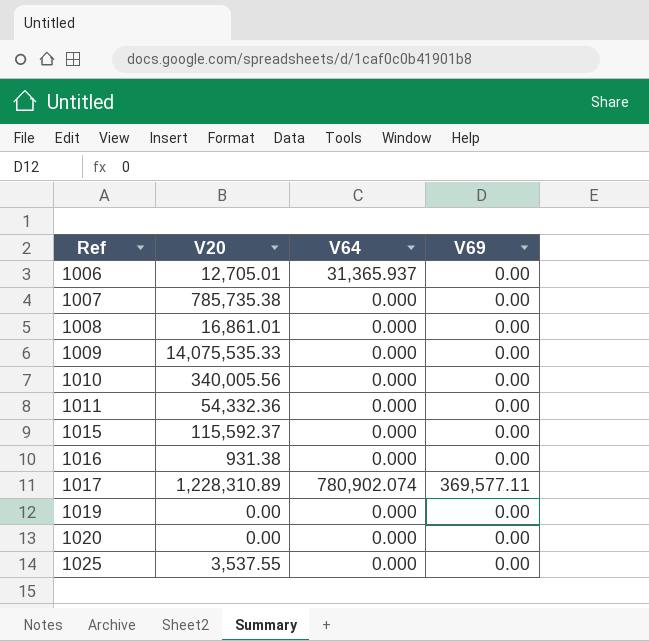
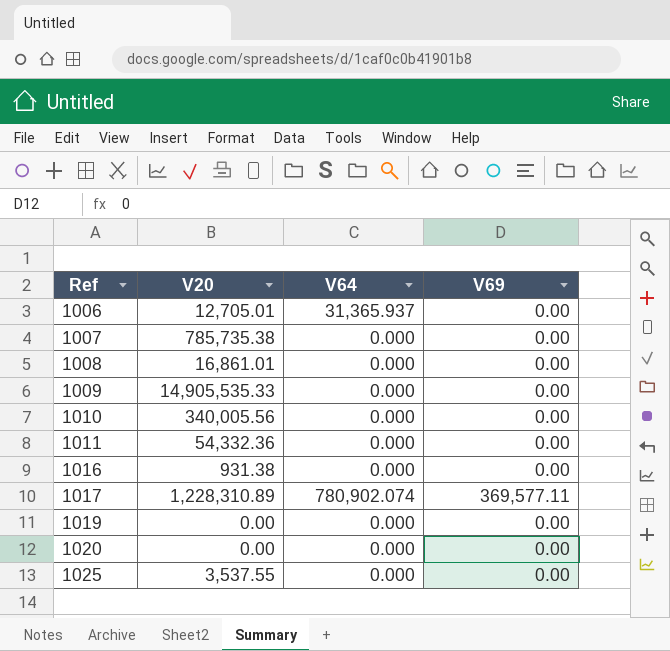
row 1015: 115,592.37 | 0.000 | 0.00 -> none
1009 | V20: 14,075,535.33 -> 14,905,535.33

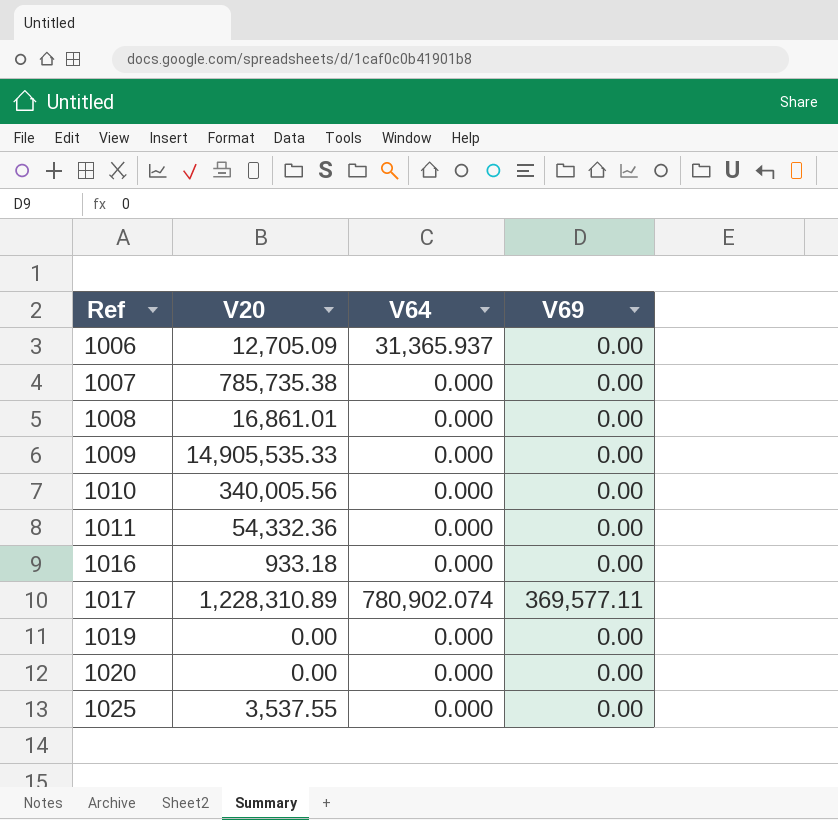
1006 | V20: 12,705.01 -> 12,705.09
1016 | V20: 931.38 -> 933.18

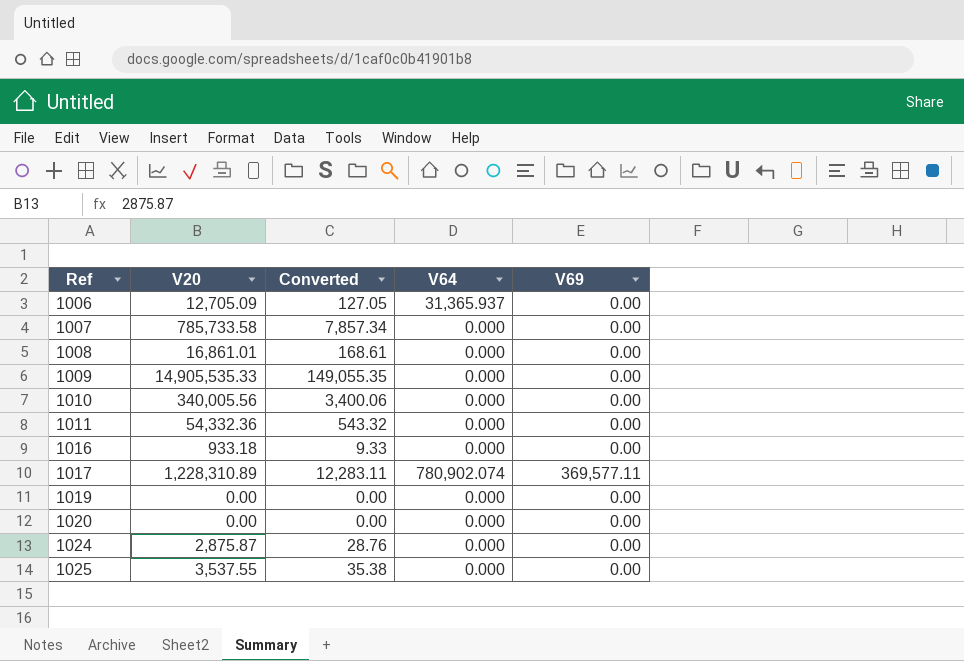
column Converted | formula: none -> [V20] * 0.01
1007 | V20: 785,735.38 -> 785,733.58
row 1024: none -> 2,875.87 | 28.76 | 0.000 | 0.00

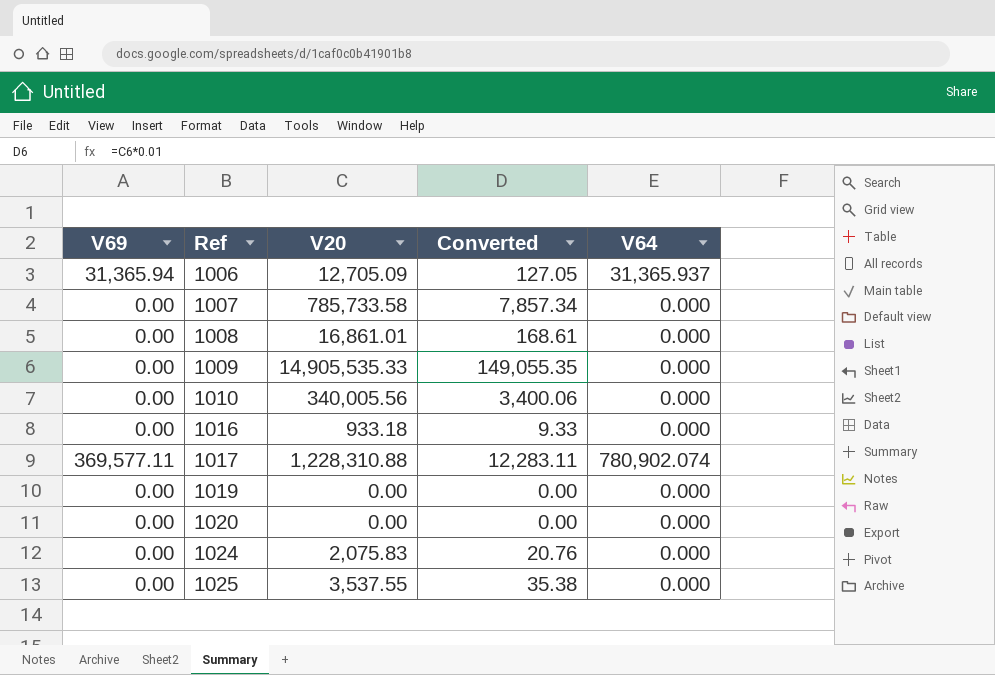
column V69 | position: 5 -> 1
row 1011: 54,332.36 | 543.32 | 0.000 | 0.00 -> none
1006 | V69: 0.00 -> 31,365.94
1017 | V20: 1,228,310.89 -> 1,228,310.88
1024 | V20: 2,875.87 -> 2,075.83
1024 | Converted: 28.76 -> 20.76

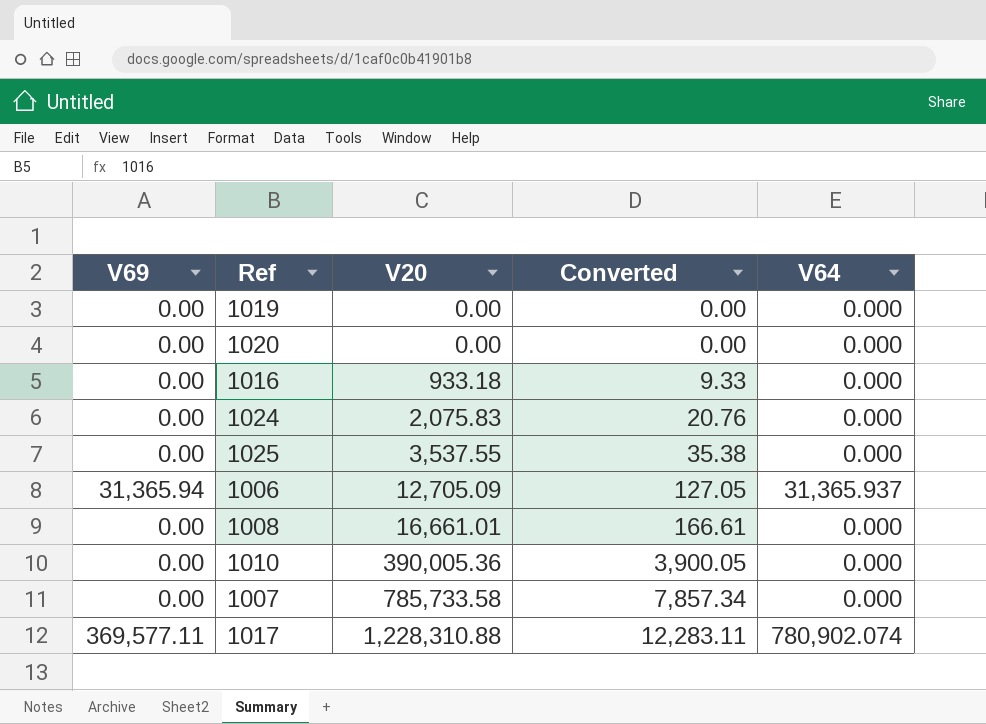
row order: Ref ascending -> V20 ascending
row 1009: 0.00 | 14,905,535.33 | 149,055.35 | 0.000 -> none
1008 | V20: 16,861.01 -> 16,661.01
1008 | Converted: 168.61 -> 166.61
1010 | V20: 340,005.56 -> 390,005.36
1010 | Converted: 3,400.06 -> 3,900.05

